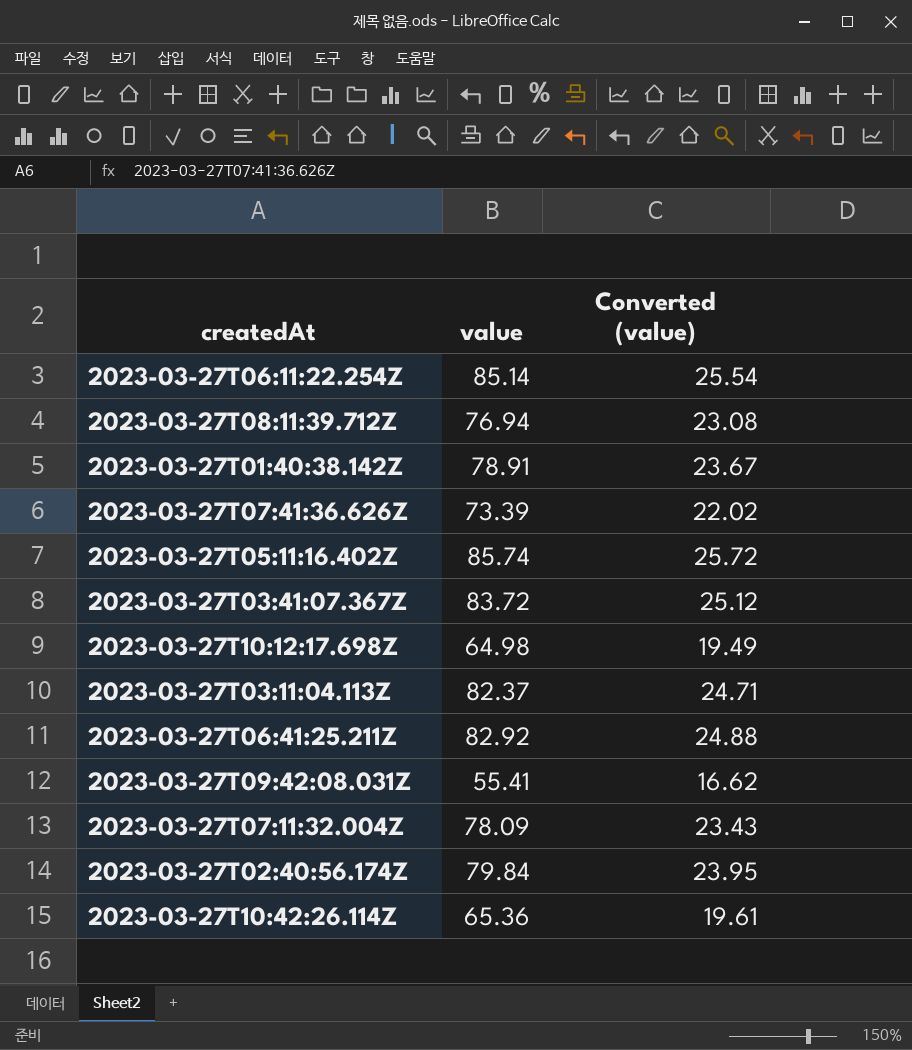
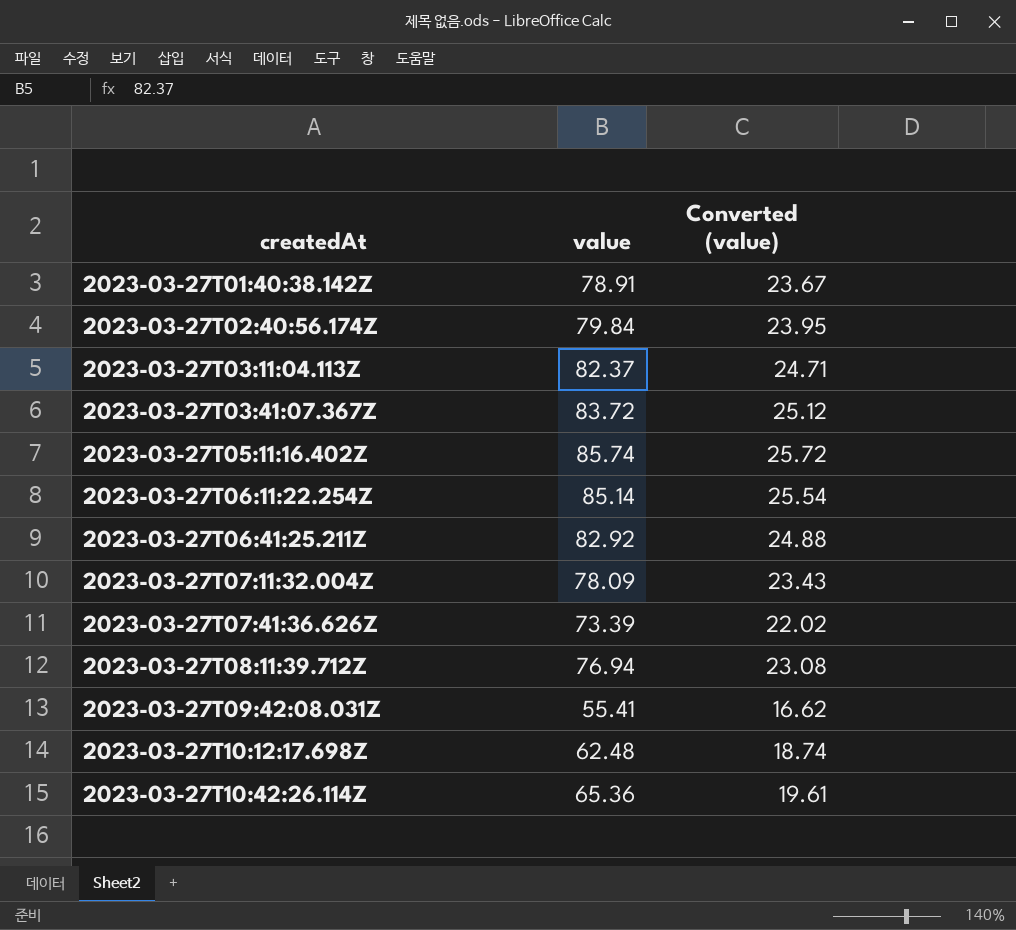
row order: none -> createdAt ascending
2023-03-27T10:12:17.698Z | value: 64.98 -> 62.48
2023-03-27T10:12:17.698Z | Converted (value): 19.49 -> 18.74

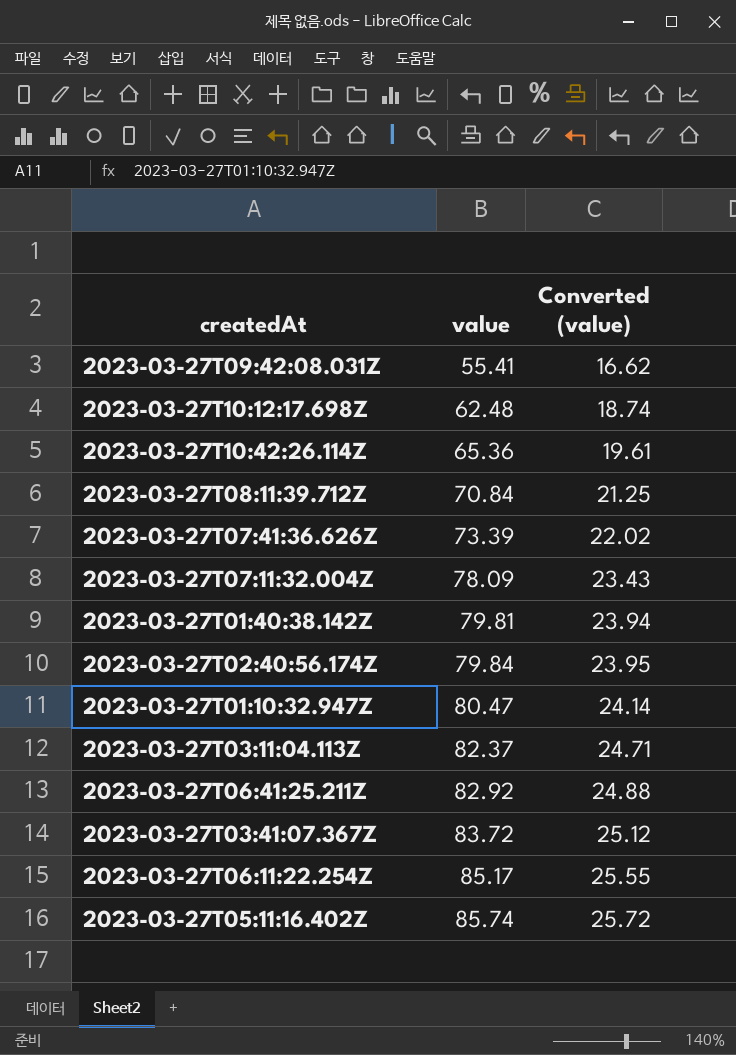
row order: createdAt ascending -> value ascending
2023-03-27T08:11:39.712Z | value: 76.94 -> 70.84
2023-03-27T08:11:39.712Z | Converted (value): 23.08 -> 21.25
2023-03-27T01:40:38.142Z | value: 78.91 -> 79.81
2023-03-27T01:40:38.142Z | Converted (value): 23.67 -> 23.94
row 2023-03-27T01:10:32.947Z: none -> 80.47 | 24.14
2023-03-27T06:11:22.254Z | value: 85.14 -> 85.17
2023-03-27T06:11:22.254Z | Converted (value): 25.54 -> 25.55

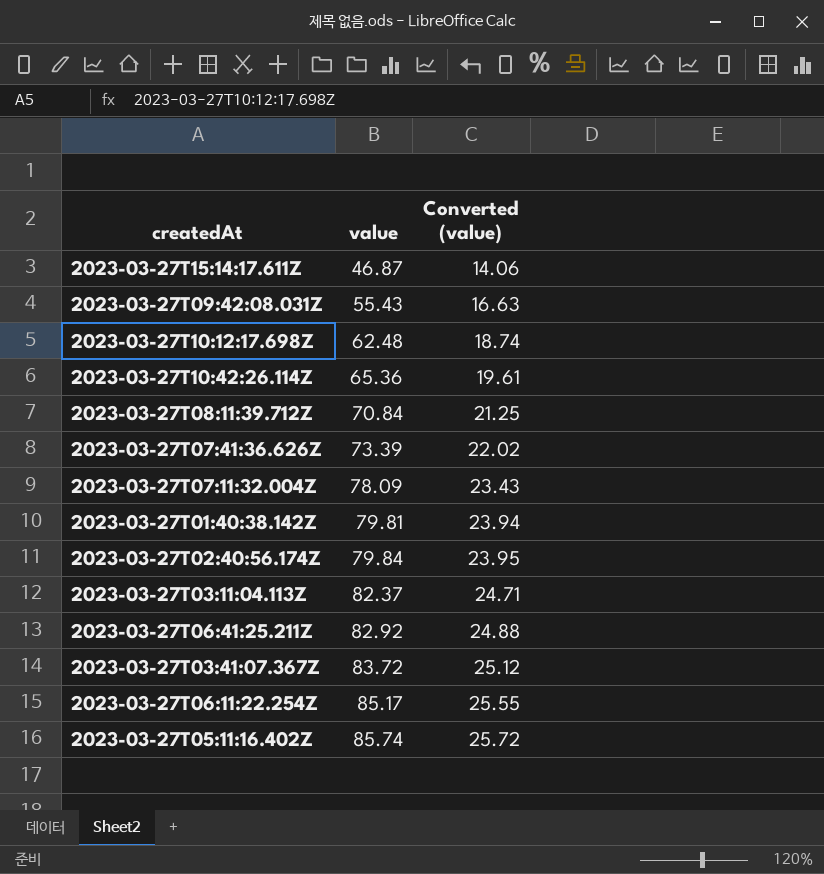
row 2023-03-27T01:10:32.947Z: 80.47 | 24.14 -> none
row 2023-03-27T15:14:17.611Z: none -> 46.87 | 14.06
2023-03-27T09:42:08.031Z | value: 55.41 -> 55.43
2023-03-27T09:42:08.031Z | Converted (value): 16.62 -> 16.63

